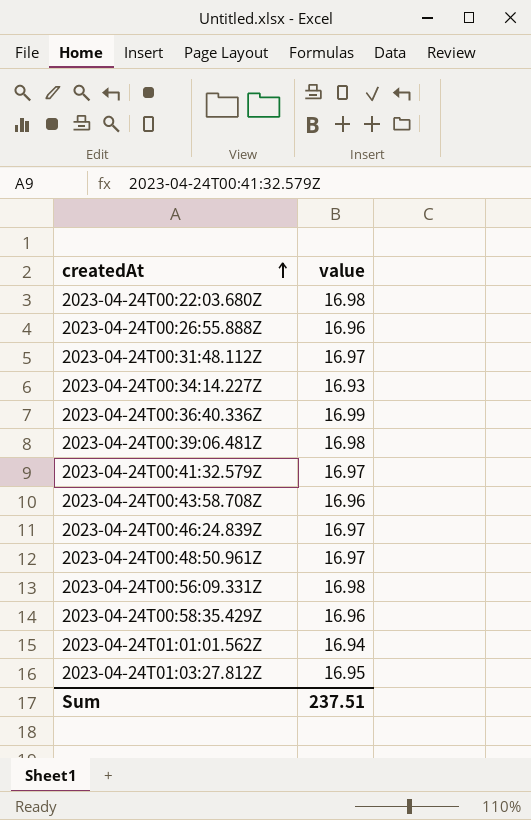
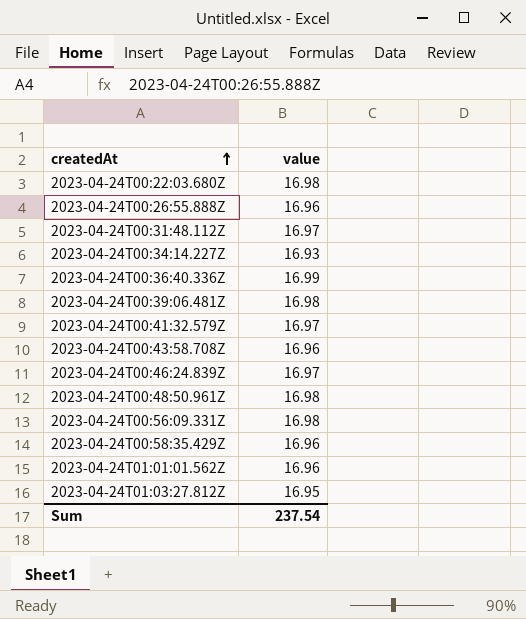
2023-04-24T00:48:50.961Z | value: 16.97 -> 16.98
2023-04-24T01:01:01.562Z | value: 16.94 -> 16.96
Sum | value: 237.51 -> 237.54

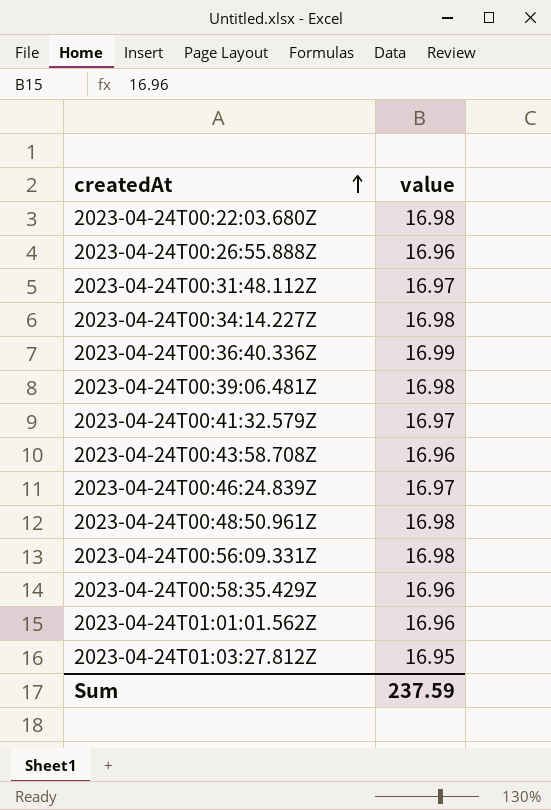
2023-04-24T00:34:14.227Z | value: 16.93 -> 16.98
Sum | value: 237.54 -> 237.59

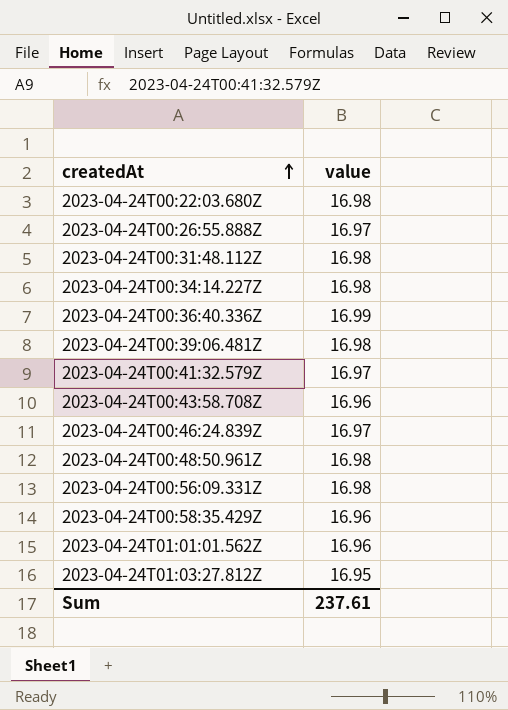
2023-04-24T00:26:55.888Z | value: 16.96 -> 16.97
2023-04-24T00:31:48.112Z | value: 16.97 -> 16.98
Sum | value: 237.59 -> 237.61

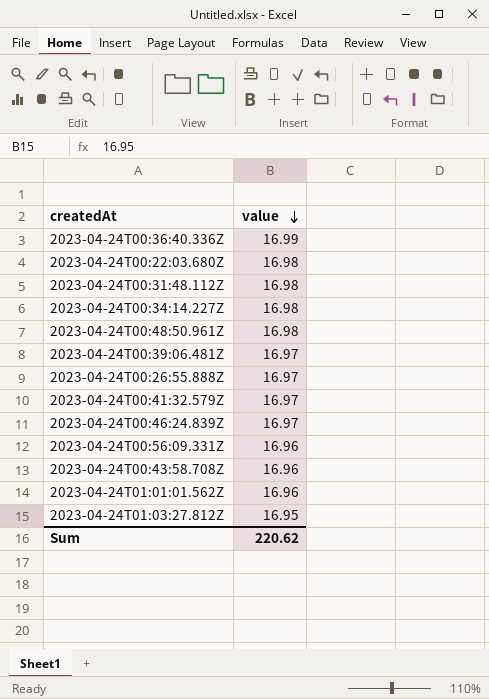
row order: createdAt ascending -> value descending
row 2023-04-24T00:58:35.429Z: 16.96 -> none
2023-04-24T00:39:06.481Z | value: 16.98 -> 16.97
2023-04-24T00:56:09.331Z | value: 16.98 -> 16.96
Sum | value: 237.61 -> 220.62

